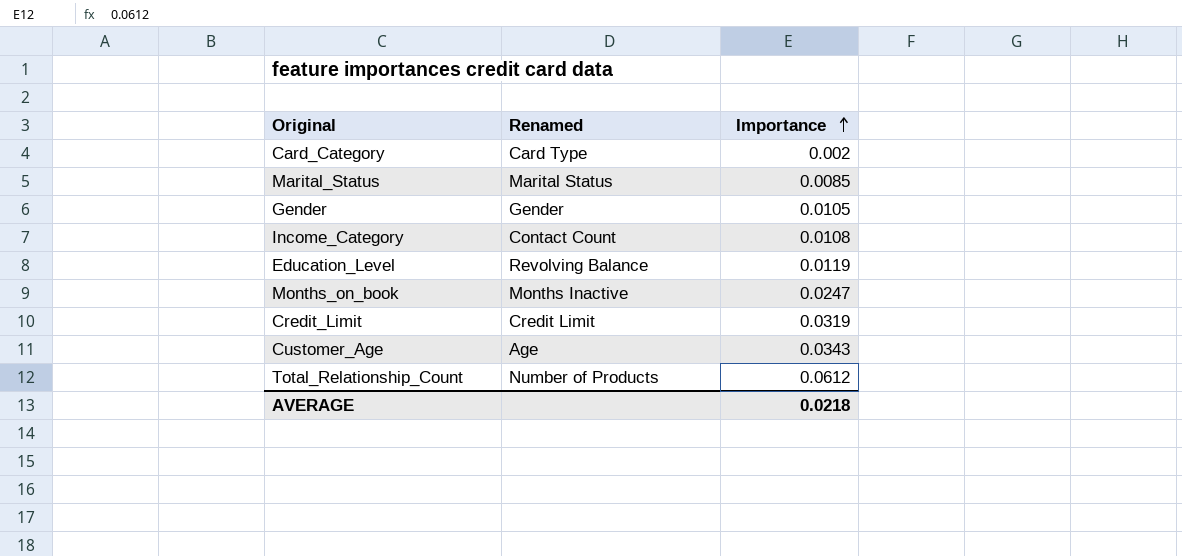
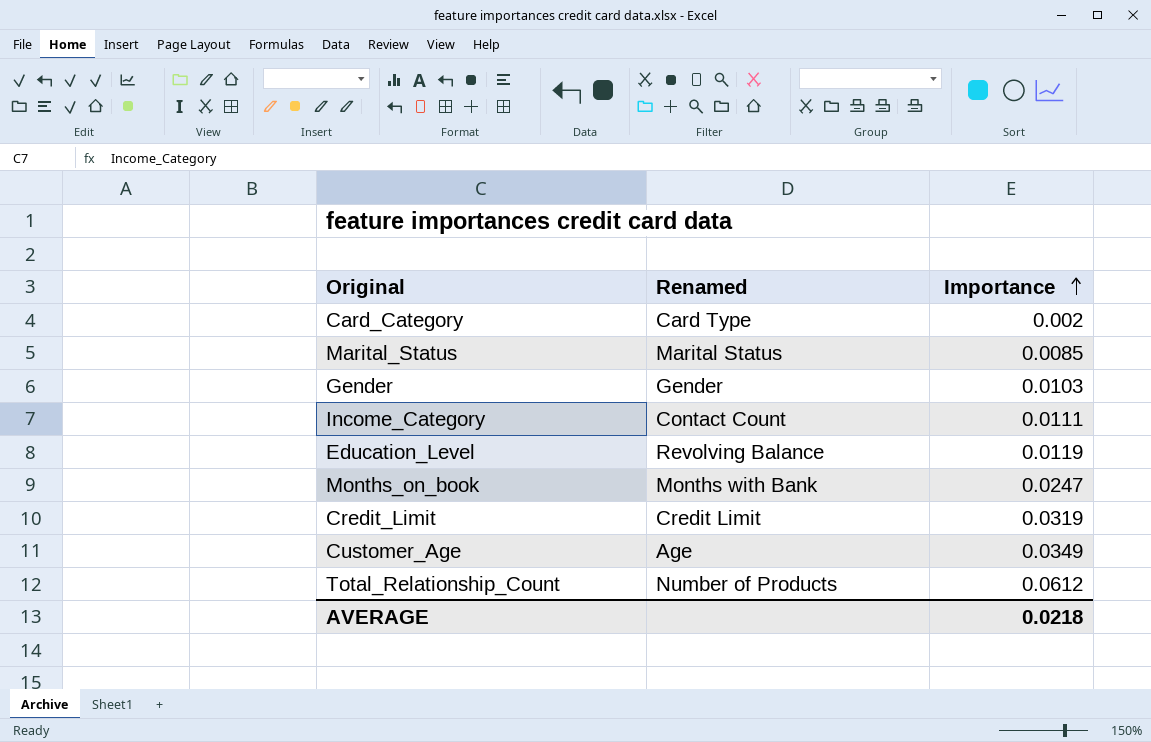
Gender | Importance: 0.0105 -> 0.0103
Income_Category | Importance: 0.0108 -> 0.0111
Months_on_book | Renamed: Months Inactive -> Months with Bank
Customer_Age | Importance: 0.0343 -> 0.0349

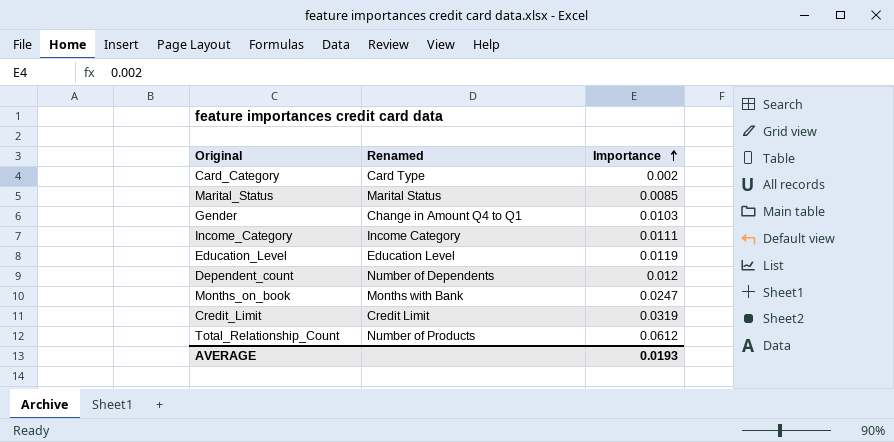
row Customer_Age: Age | 0.0349 -> none
Gender | Renamed: Gender -> Change in Amount Q4 to Q1
Income_Category | Renamed: Contact Count -> Income Category
Education_Level | Renamed: Revolving Balance -> Education Level
row Dependent_count: none -> Number of Dependents | 0.012
AVERAGE | Importance: 0.0218 -> 0.0193

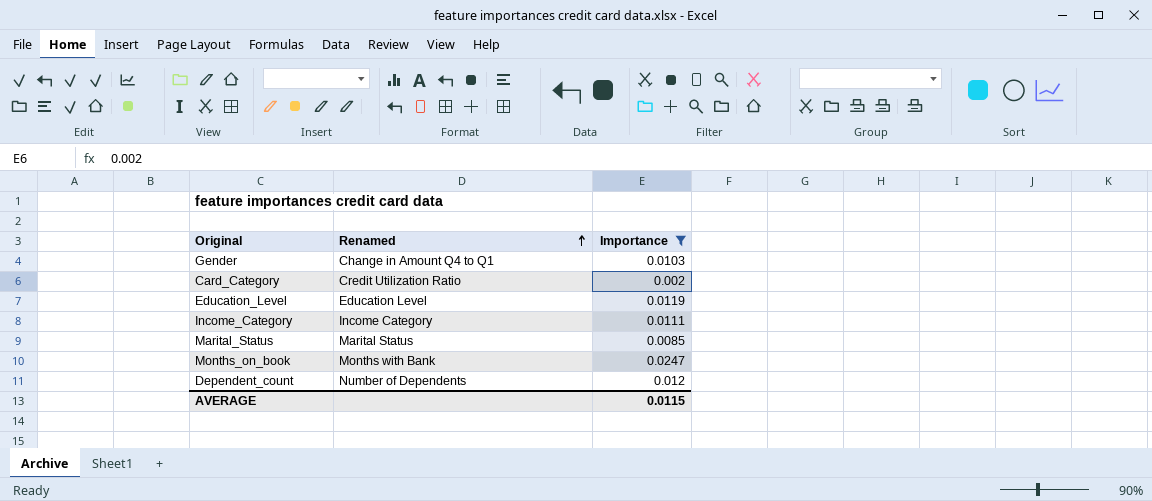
filter: none -> Importance <= 0.0247
row order: Importance ascending -> Renamed ascending
Card_Category | Renamed: Card Type -> Credit Utilization Ratio
AVERAGE | Importance: 0.0193 -> 0.0115

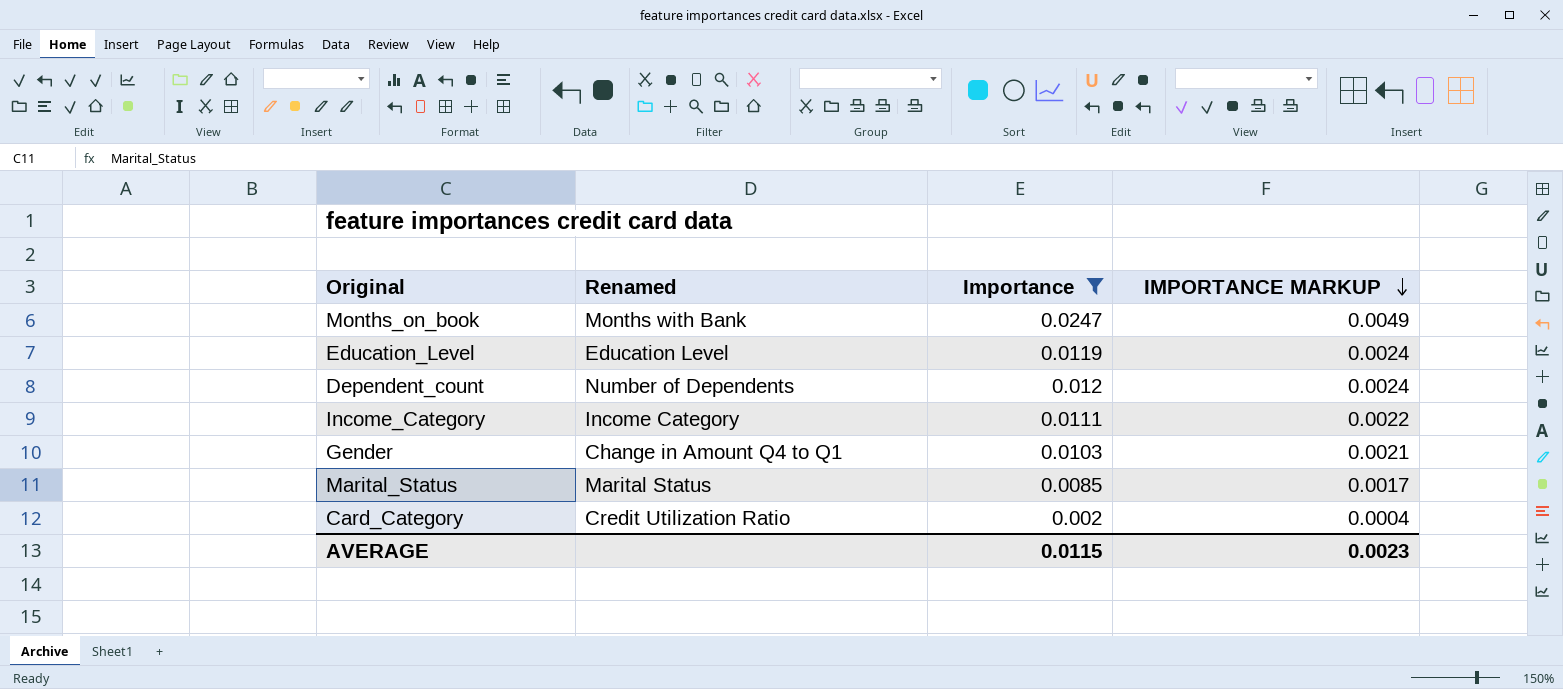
row order: Renamed ascending -> IMPORTANCE MARKUP descending
column IMPORTANCE MARKUP | formula: none -> [Importance] * 0.2

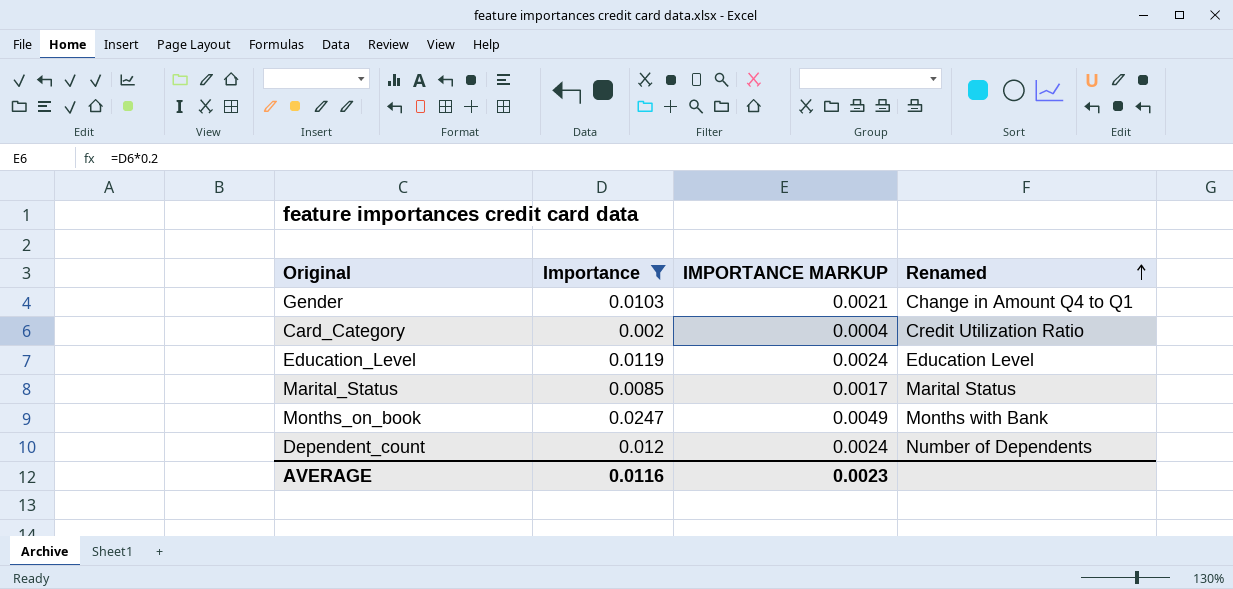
row order: IMPORTANCE MARKUP descending -> Renamed ascending
column Renamed | position: 2 -> 4
row Income_Category: Income Category | 0.0111 | 0.0022 -> none
AVERAGE | Importance: 0.0115 -> 0.0116

